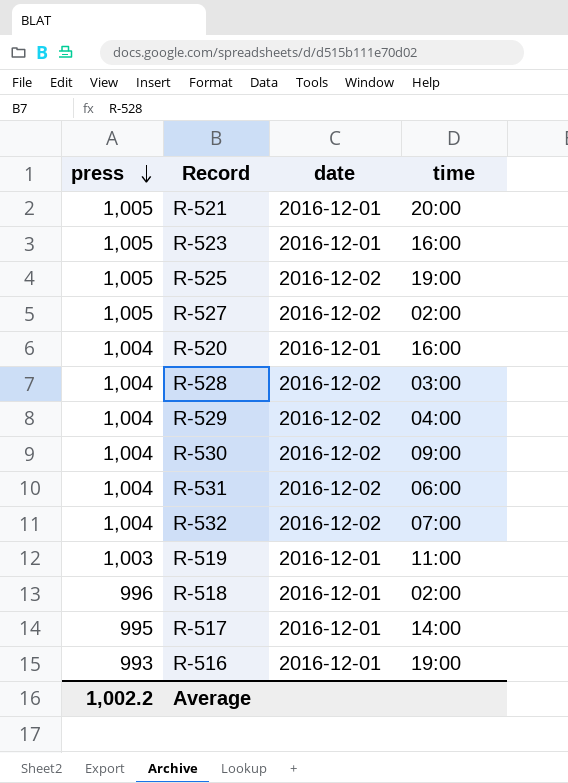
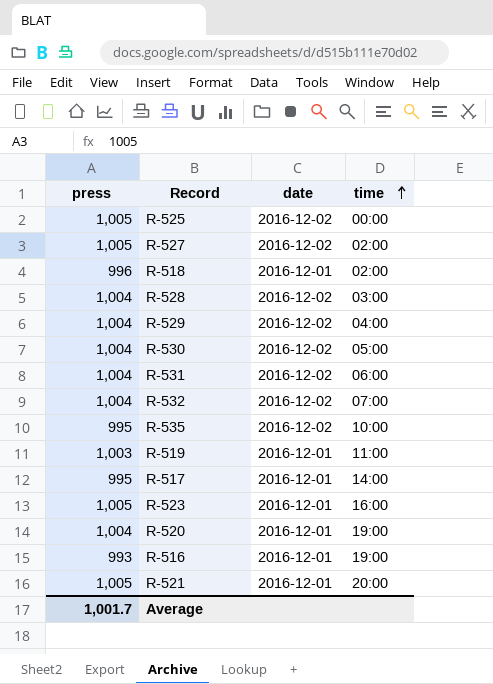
row order: press descending -> time ascending
R-525 | time: 19:00 -> 00:00
R-530 | time: 09:00 -> 05:00
row R-535: none -> 995 | 2016-12-02 | 10:00
R-520 | time: 16:00 -> 19:00
Average | press: 1,002.2 -> 1,001.7

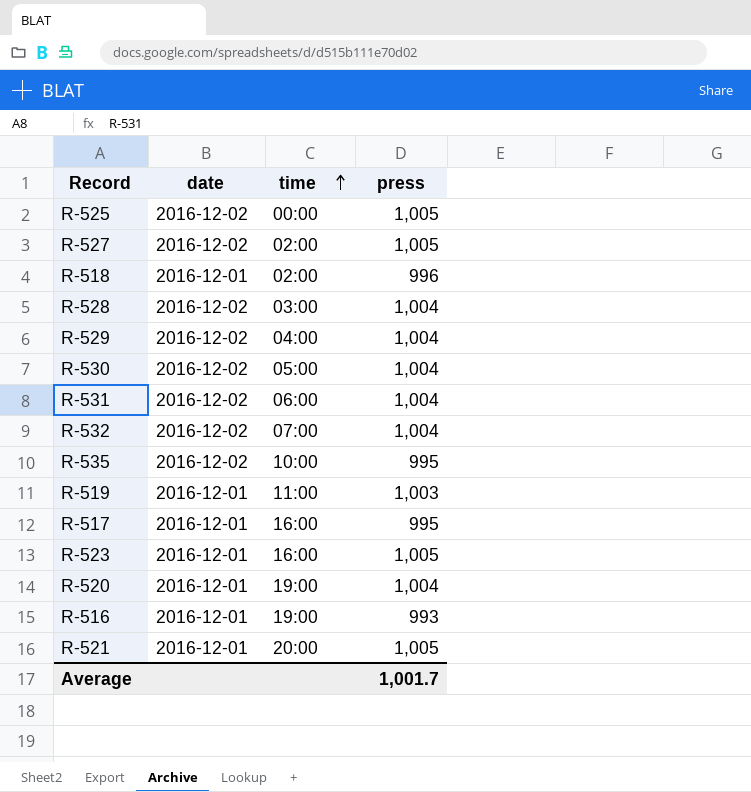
column press | position: 1 -> 4
R-517 | time: 14:00 -> 16:00

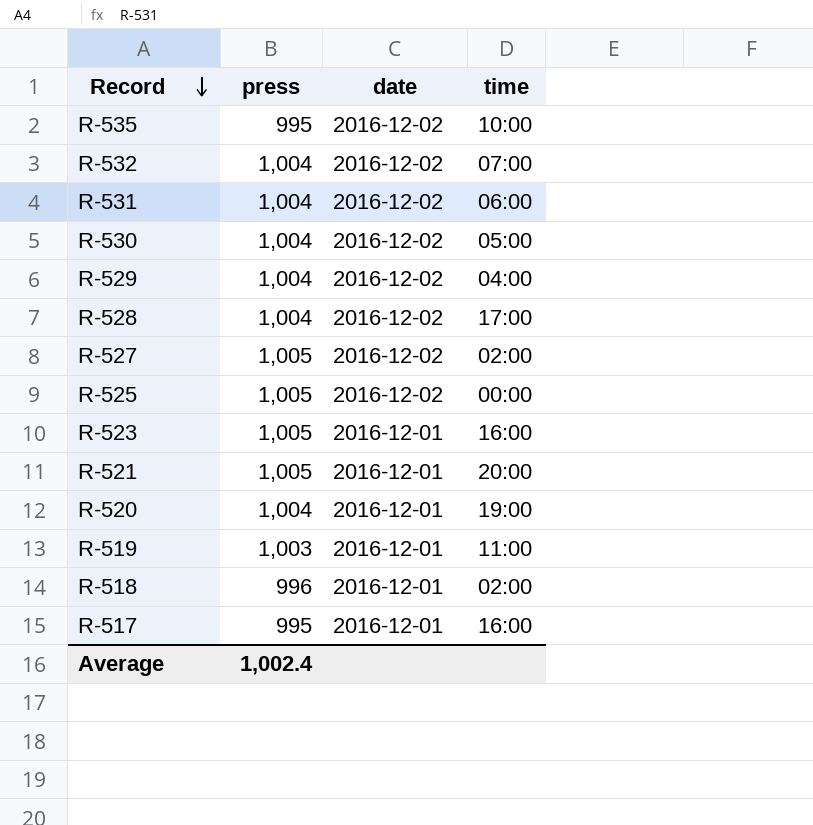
row order: time ascending -> Record descending
column press | position: 4 -> 2
row R-516: 2016-12-01 | 19:00 | 993 -> none
R-528 | time: 03:00 -> 17:00
Average | press: 1,001.7 -> 1,002.4

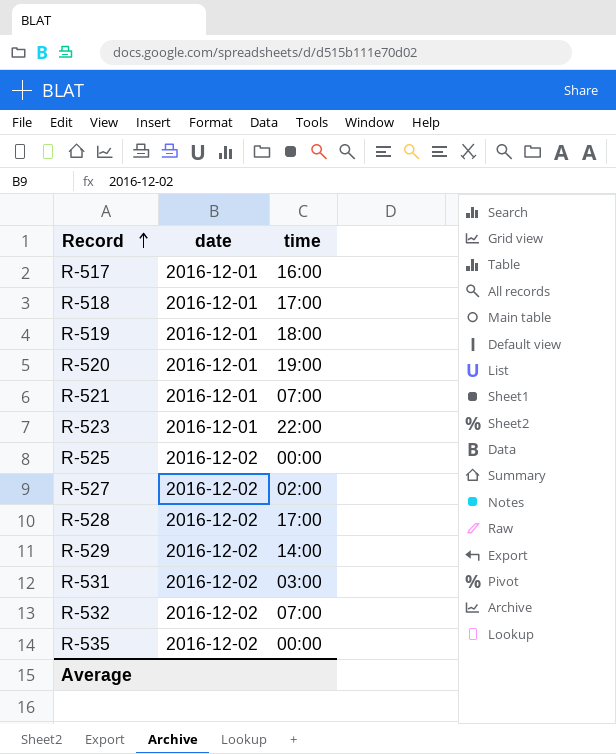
row order: Record descending -> Record ascending
column press | position: 2 -> none
row R-530: 1,004 | 2016-12-02 | 05:00 -> none
R-518 | time: 02:00 -> 17:00
R-519 | time: 11:00 -> 18:00
R-521 | time: 20:00 -> 07:00
R-523 | time: 16:00 -> 22:00
R-529 | time: 04:00 -> 14:00
R-531 | time: 06:00 -> 03:00
R-535 | time: 10:00 -> 00:00

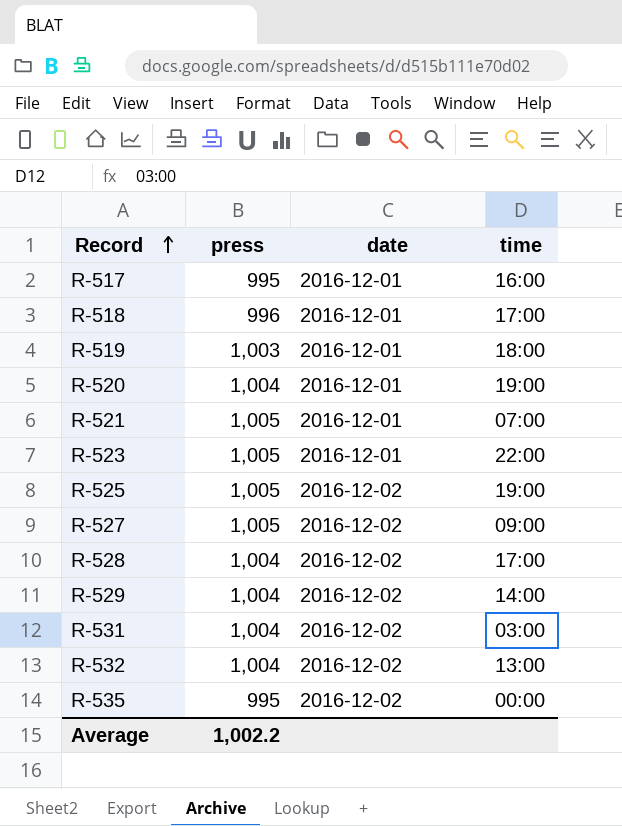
column press | position: none -> 2
R-525 | time: 00:00 -> 19:00
R-527 | time: 02:00 -> 09:00
R-532 | time: 07:00 -> 13:00

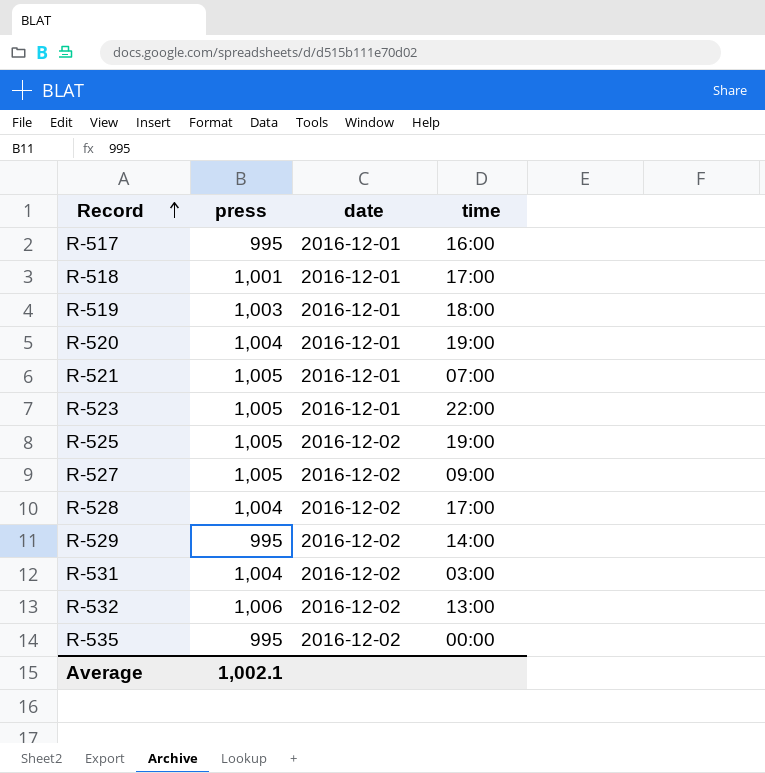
R-518 | press: 996 -> 1,001
R-529 | press: 1,004 -> 995
R-532 | press: 1,004 -> 1,006
Average | press: 1,002.2 -> 1,002.1

